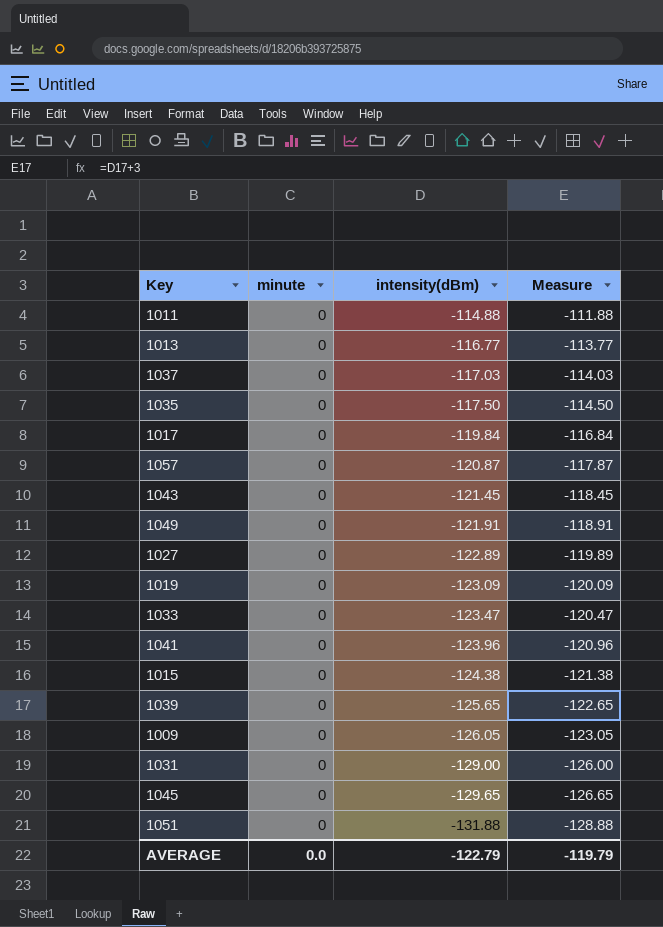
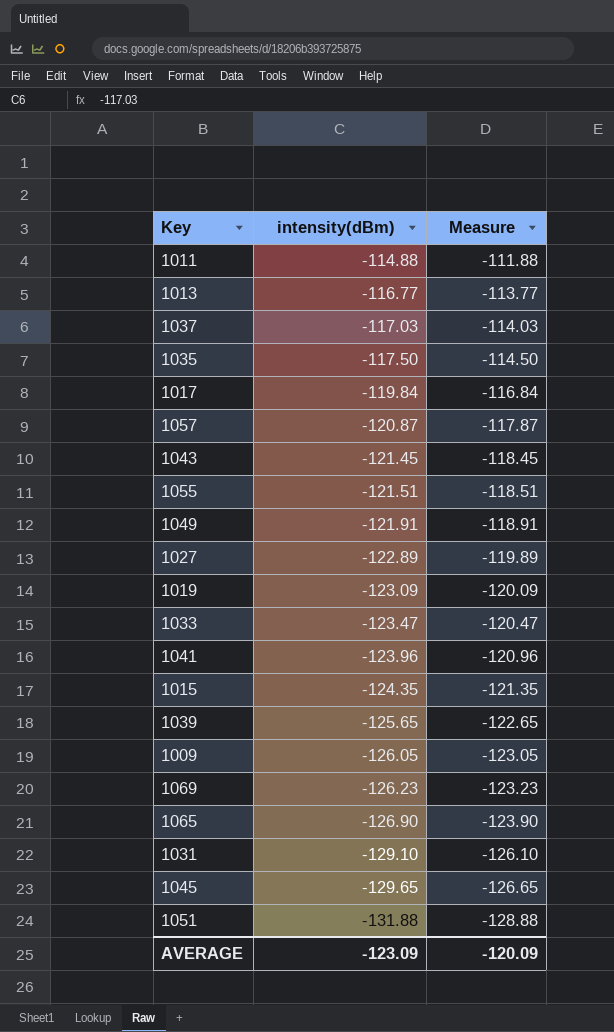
column minute | position: 2 -> none
row 1055: none -> -121.51 | -118.51
1015 | intensity(dBm): -124.38 -> -124.35
1015 | Measure: -121.38 -> -121.35
row 1069: none -> -126.23 | -123.23
row 1065: none -> -126.90 | -123.90
1031 | intensity(dBm): -129.00 -> -129.10
1031 | Measure: -126.00 -> -126.10
AVERAGE | intensity(dBm): -122.79 -> -123.09
AVERAGE | Measure: -119.79 -> -120.09

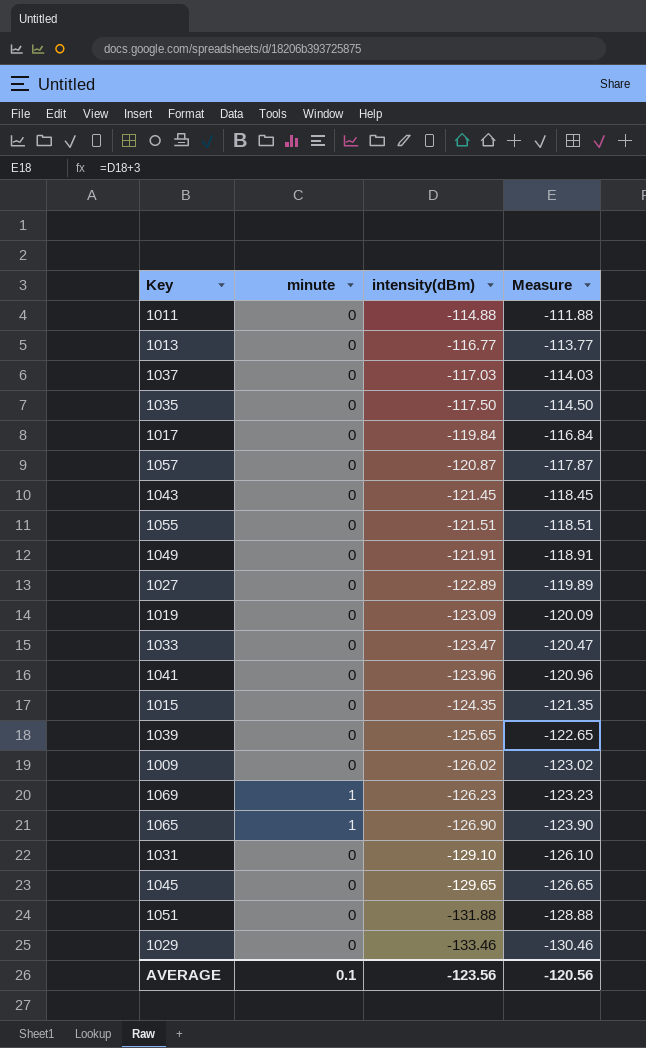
column minute | position: none -> 2
1009 | intensity(dBm): -126.05 -> -126.02
1009 | Measure: -123.05 -> -123.02
row 1029: none -> 0 | -133.46 | -130.46
AVERAGE | intensity(dBm): -123.09 -> -123.56
AVERAGE | Measure: -120.09 -> -120.56

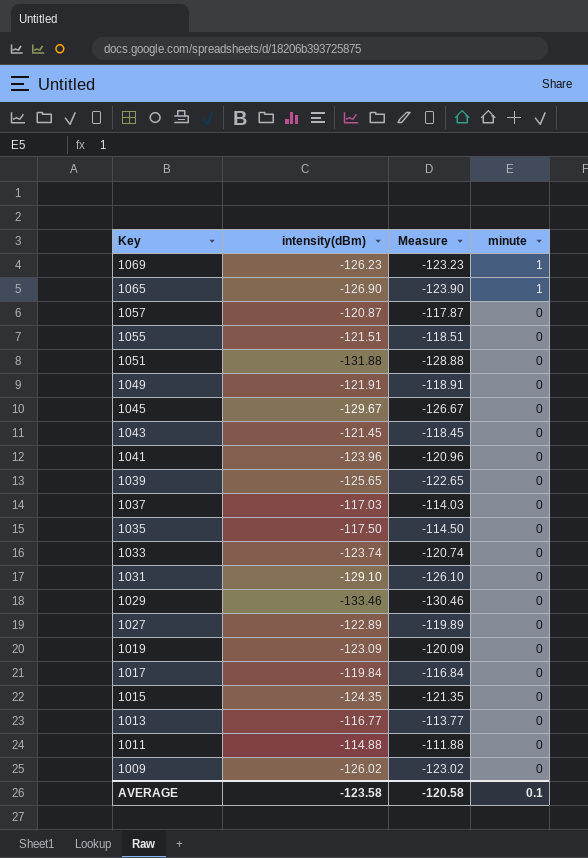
row order: intensity(dBm) descending -> Key descending
column minute | position: 2 -> 4
1045 | intensity(dBm): -129.65 -> -129.67
1045 | Measure: -126.65 -> -126.67
1033 | intensity(dBm): -123.47 -> -123.74
1033 | Measure: -120.47 -> -120.74
AVERAGE | intensity(dBm): -123.56 -> -123.58
AVERAGE | Measure: -120.56 -> -120.58

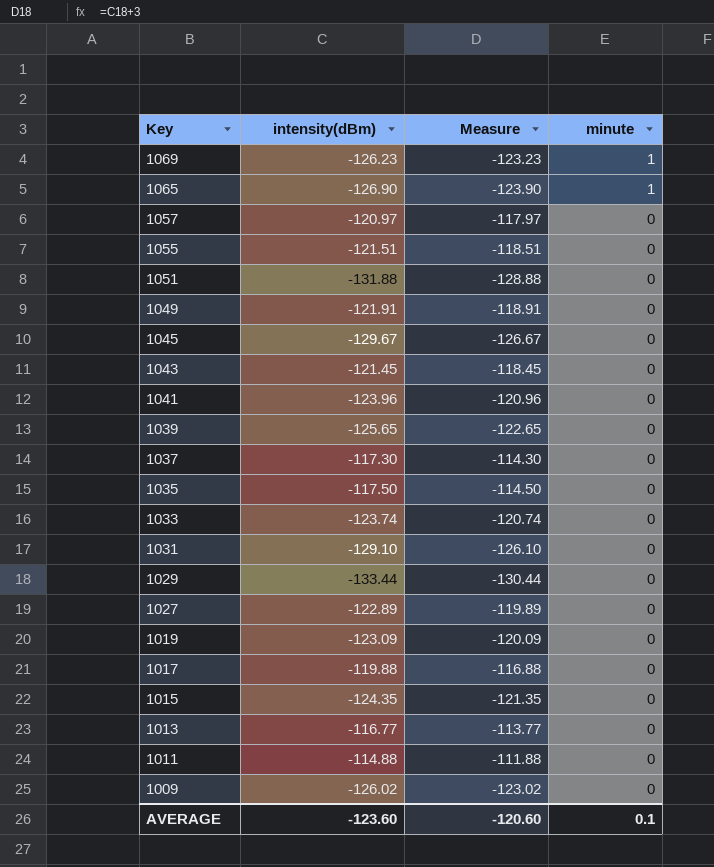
1057 | intensity(dBm): -120.87 -> -120.97
1057 | Measure: -117.87 -> -117.97
1037 | intensity(dBm): -117.03 -> -117.30
1037 | Measure: -114.03 -> -114.30
1029 | intensity(dBm): -133.46 -> -133.44
1029 | Measure: -130.46 -> -130.44
1017 | intensity(dBm): -119.84 -> -119.88
1017 | Measure: -116.84 -> -116.88
AVERAGE | intensity(dBm): -123.58 -> -123.60
AVERAGE | Measure: -120.58 -> -120.60

